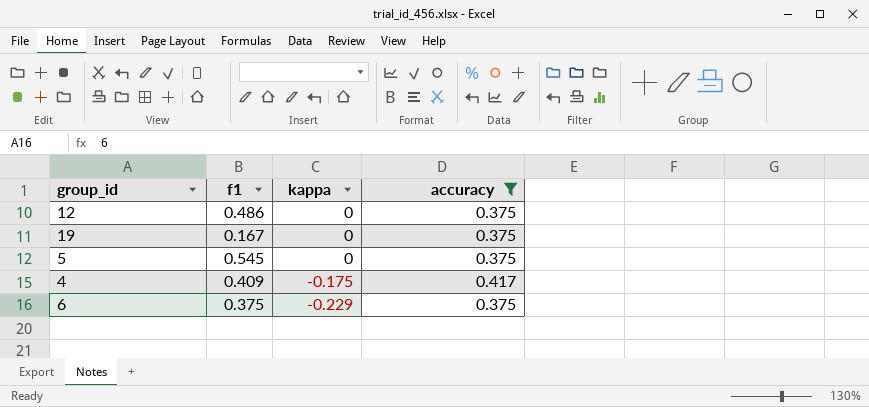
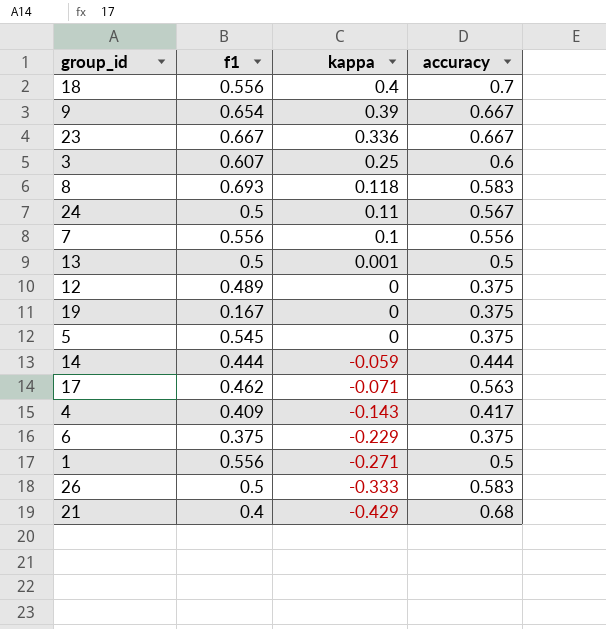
filter: accuracy <= 0.417 -> none
12 | f1: 0.486 -> 0.489
4 | kappa: -0.175 -> -0.143

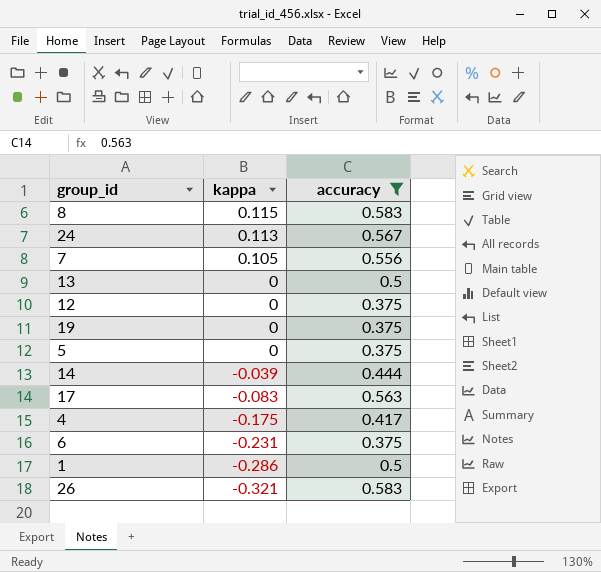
filter: none -> accuracy <= 0.583
column f1 | position: 2 -> none
8 | kappa: 0.118 -> 0.115
24 | kappa: 0.11 -> 0.113
7 | kappa: 0.1 -> 0.105
13 | kappa: 0.001 -> 0
14 | kappa: -0.059 -> -0.039
17 | kappa: -0.071 -> -0.083
4 | kappa: -0.143 -> -0.175
6 | kappa: -0.229 -> -0.231
1 | kappa: -0.271 -> -0.286
26 | kappa: -0.333 -> -0.321

